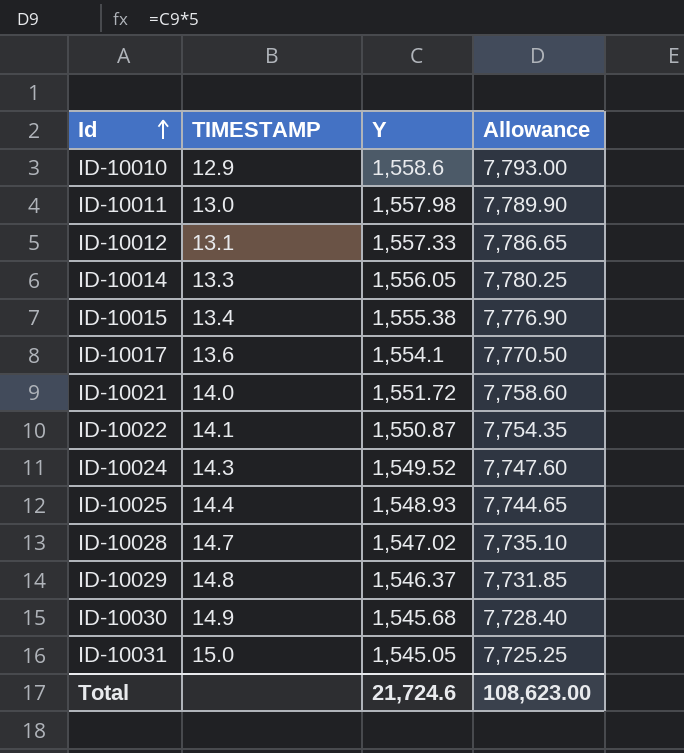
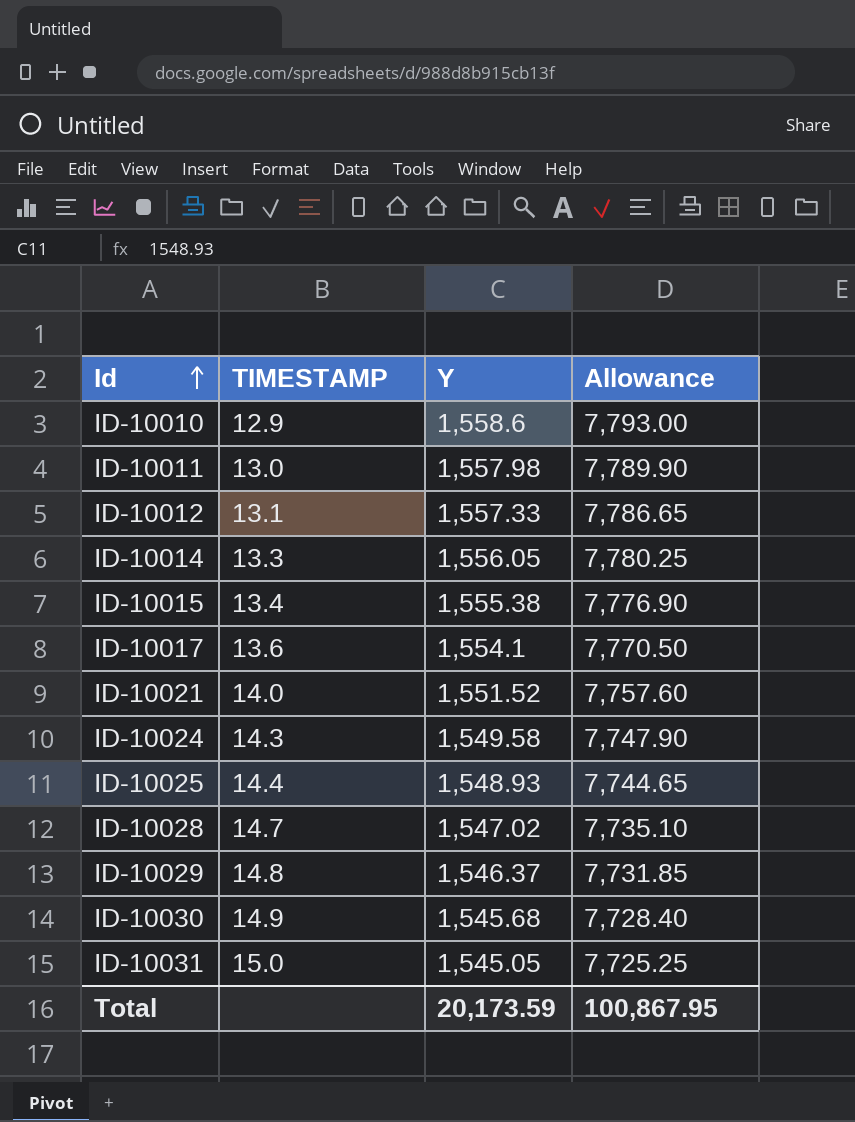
row ID-10022: 14.1 | 1,550.87 | 7,754.35 -> none
ID-10021 | Y: 1,551.72 -> 1,551.52
ID-10021 | Allowance: 7,758.60 -> 7,757.60
ID-10024 | Y: 1,549.52 -> 1,549.58
ID-10024 | Allowance: 7,747.60 -> 7,747.90
Total | Y: 21,724.6 -> 20,173.59
Total | Allowance: 108,623.00 -> 100,867.95

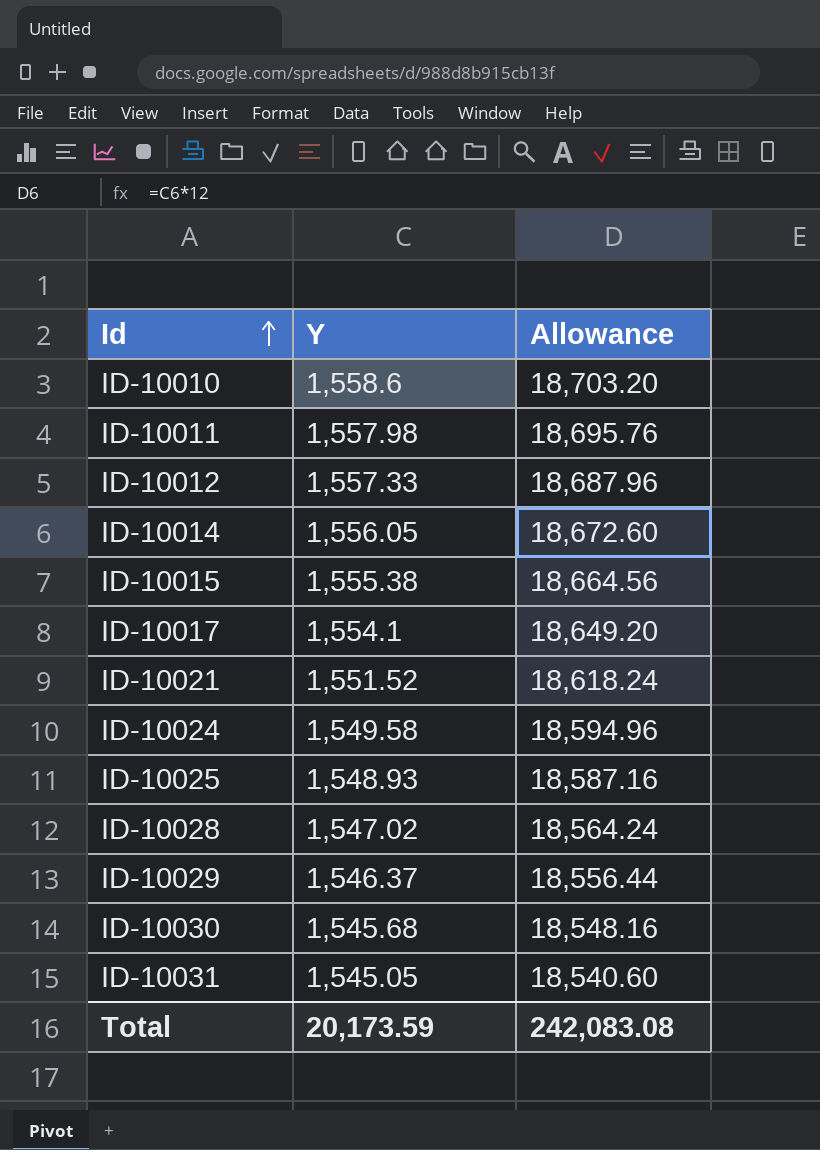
column TIMESTAMP | position: 2 -> none
column Allowance | formula: [Y] * 5 -> [Y] * 12
Total | Allowance: 100,867.95 -> 242,083.08

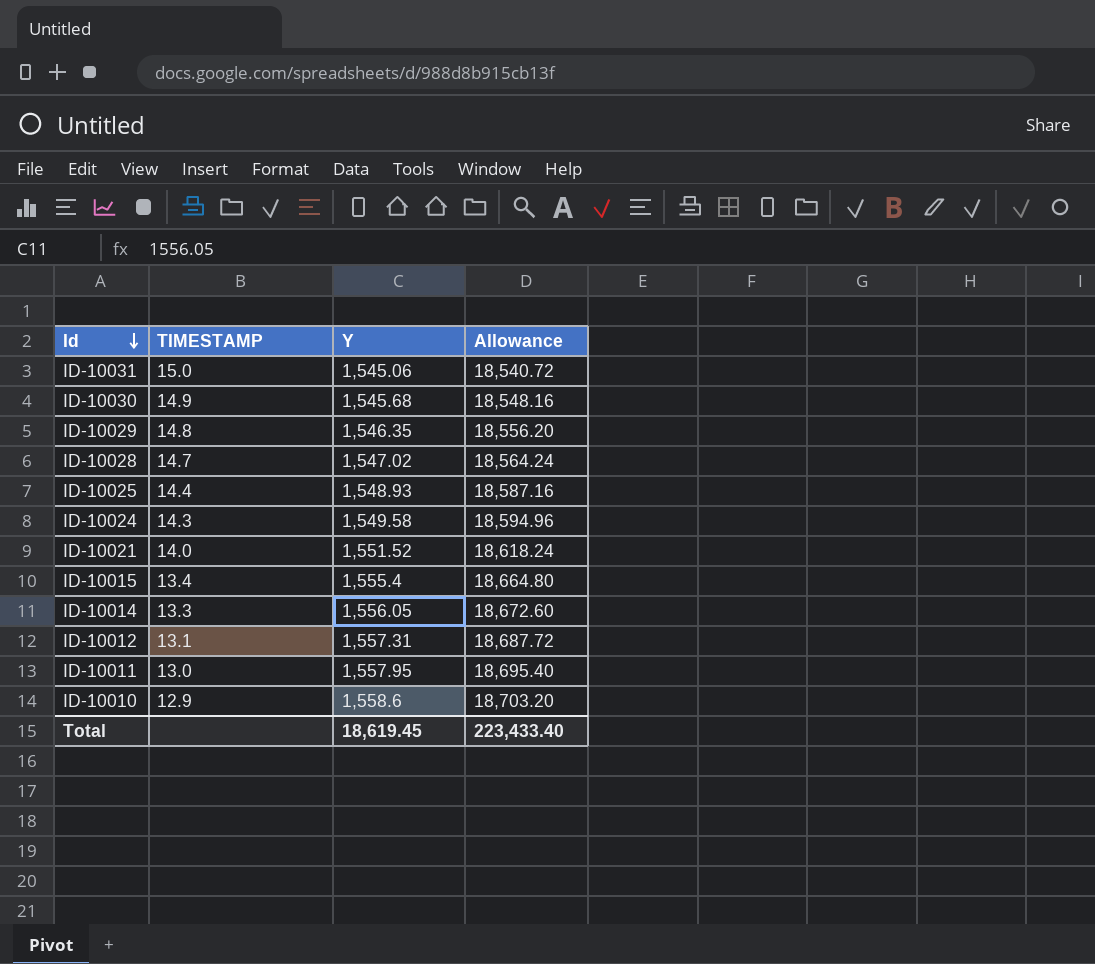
row order: Id ascending -> Id descending
column TIMESTAMP | position: none -> 2
row ID-10017: 1,554.1 | 18,649.20 -> none
ID-10031 | Y: 1,545.05 -> 1,545.06
ID-10031 | Allowance: 18,540.60 -> 18,540.72
ID-10029 | Y: 1,546.37 -> 1,546.35
ID-10029 | Allowance: 18,556.44 -> 18,556.20
ID-10015 | Y: 1,555.38 -> 1,555.4
ID-10015 | Allowance: 18,664.56 -> 18,664.80
ID-10012 | Y: 1,557.33 -> 1,557.31
ID-10012 | Allowance: 18,687.96 -> 18,687.72
ID-10011 | Y: 1,557.98 -> 1,557.95
ID-10011 | Allowance: 18,695.76 -> 18,695.40
Total | Y: 20,173.59 -> 18,619.45
Total | Allowance: 242,083.08 -> 223,433.40

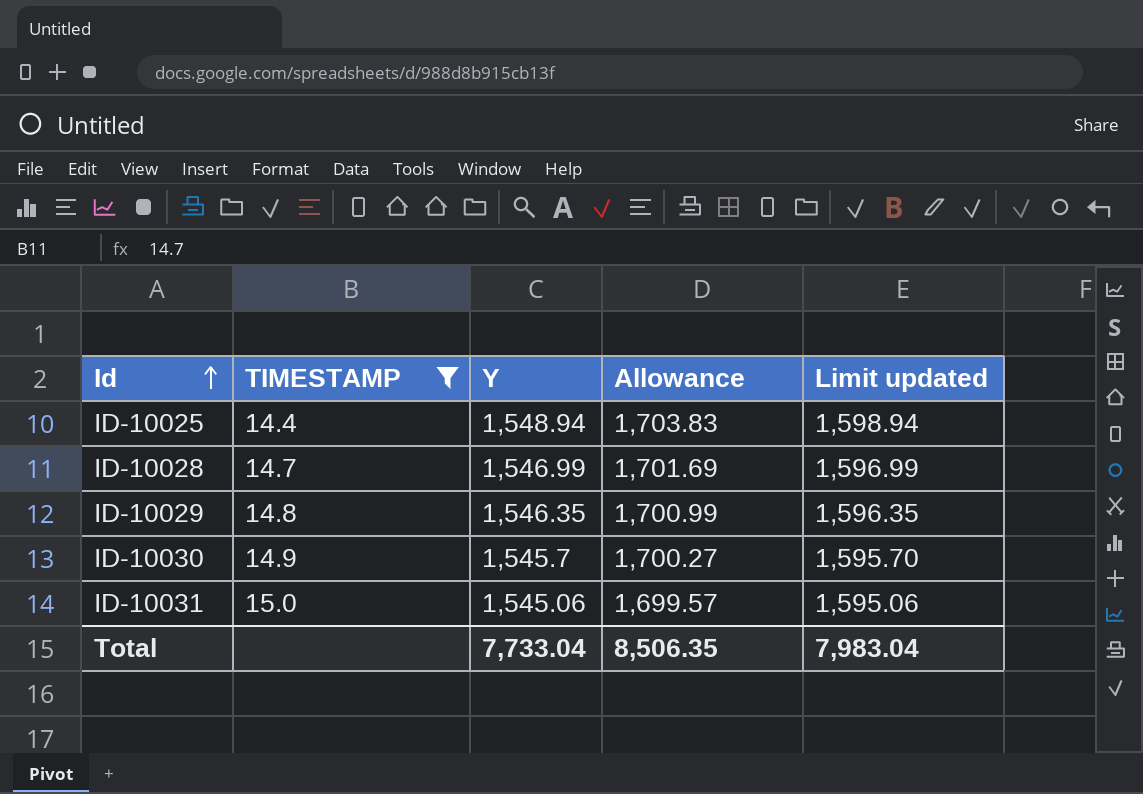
filter: none -> TIMESTAMP >= 14.4
row order: Id descending -> Id ascending
column Allowance | formula: [Y] * 12 -> [Y] * 1.1
column Limit updated | formula: none -> [Y] + 50
ID-10025 | Y: 1,548.93 -> 1,548.94
ID-10028 | Y: 1,547.02 -> 1,546.99
ID-10030 | Y: 1,545.68 -> 1,545.7
Total | Y: 18,619.45 -> 7,733.04
Total | Allowance: 223,433.40 -> 8,506.35

